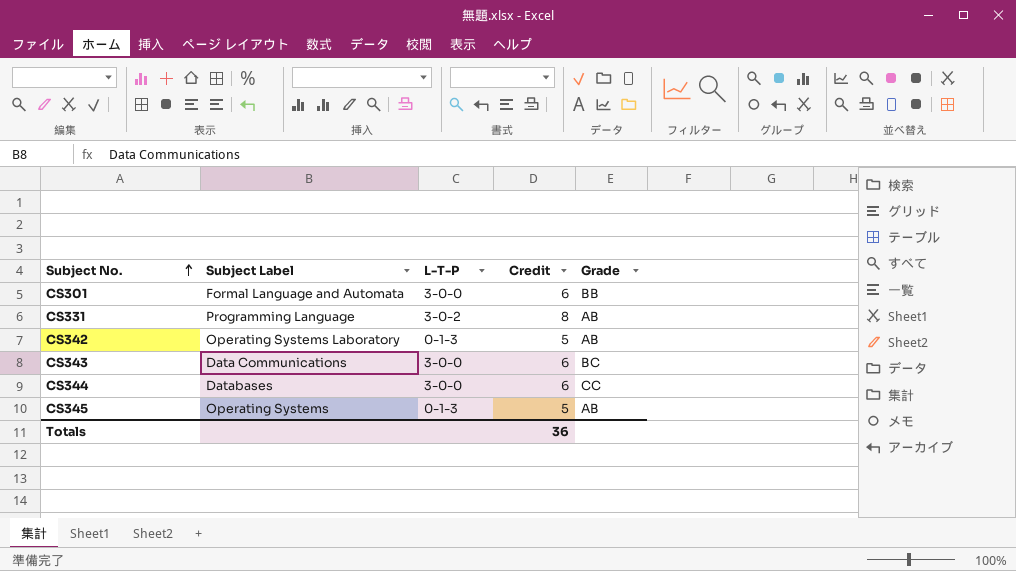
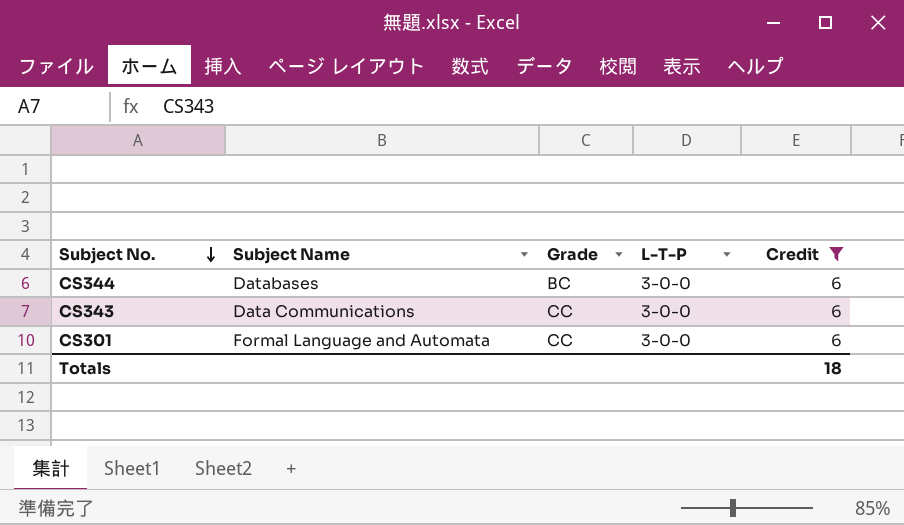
filter: none -> Credit = 6
row order: Subject No. ascending -> Subject No. descending
column name: Subject Label -> Subject Name
column Grade | position: 5 -> 3
CS344 | Grade: CC -> BC
CS343 | Grade: BC -> CC
CS301 | Grade: BB -> CC
Totals | Credit: 36 -> 18

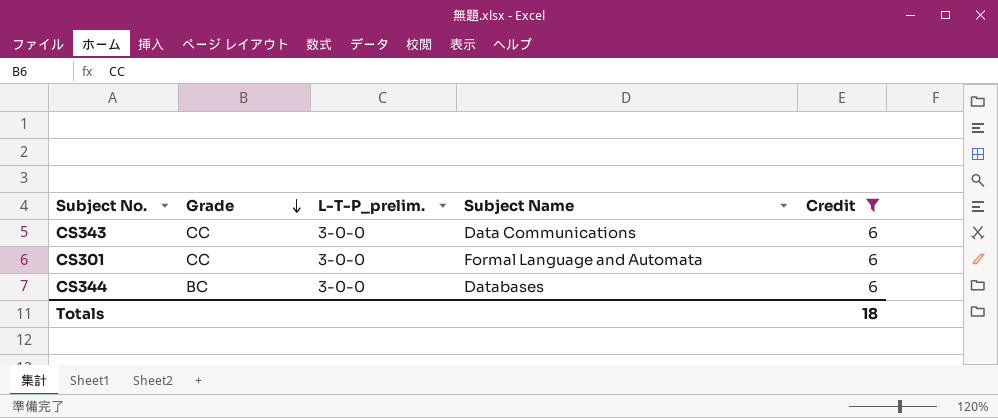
row order: Subject No. descending -> Grade descending
column name: L-T-P -> L-T-P_prelim.
column Subject Name | position: 2 -> 4

